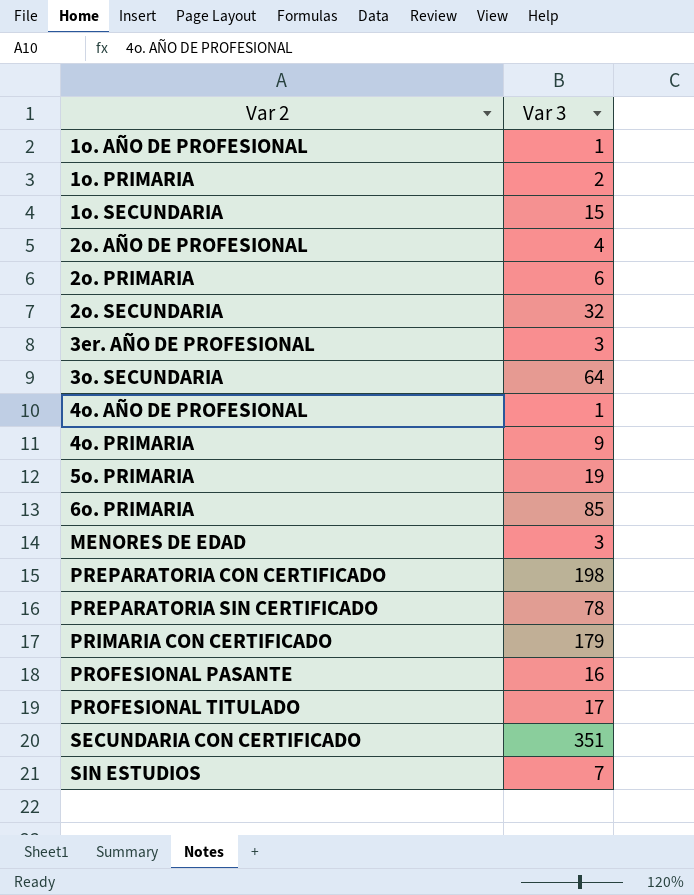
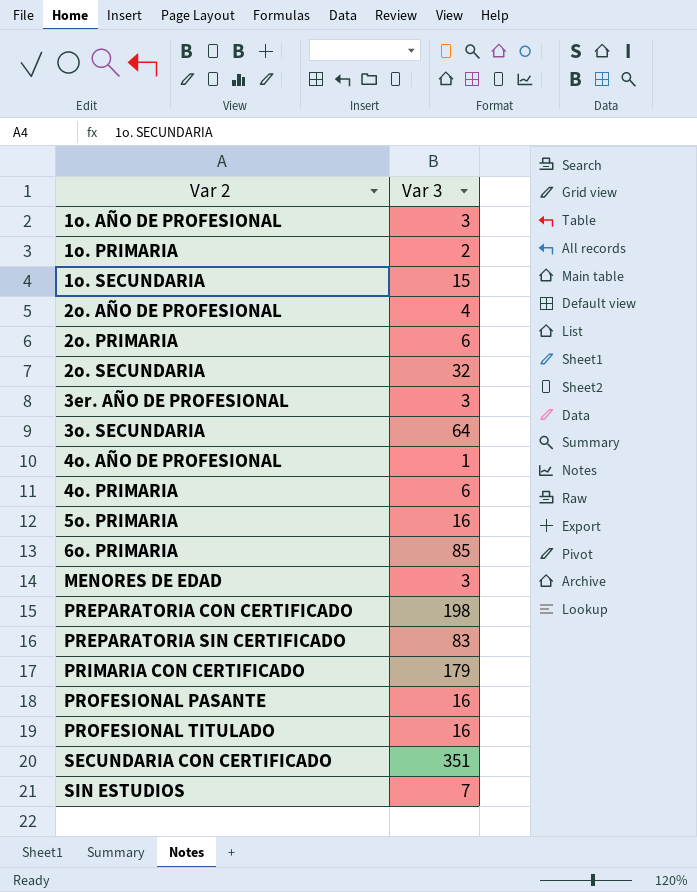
1o. AÑO DE PROFESIONAL | Var 3: 1 -> 3
4o. PRIMARIA | Var 3: 9 -> 6
5o. PRIMARIA | Var 3: 19 -> 16
PREPARATORIA SIN CERTIFICADO | Var 3: 78 -> 83
PROFESIONAL TITULADO | Var 3: 17 -> 16

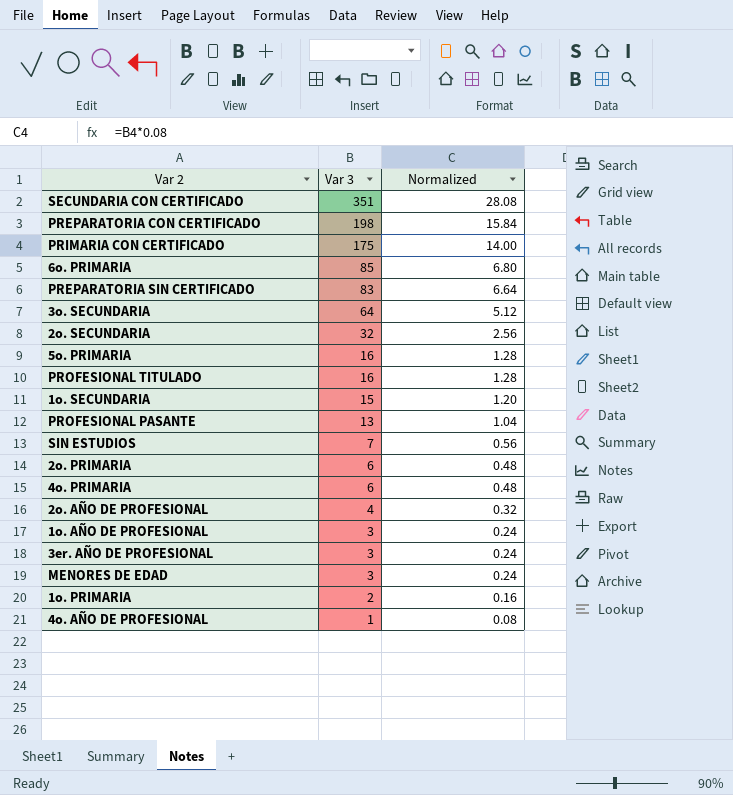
row order: Var 2 ascending -> Var 3 descending
column Normalized | formula: none -> [Var 3] * 0.08
PRIMARIA CON CERTIFICADO | Var 3: 179 -> 175
PROFESIONAL PASANTE | Var 3: 16 -> 13

